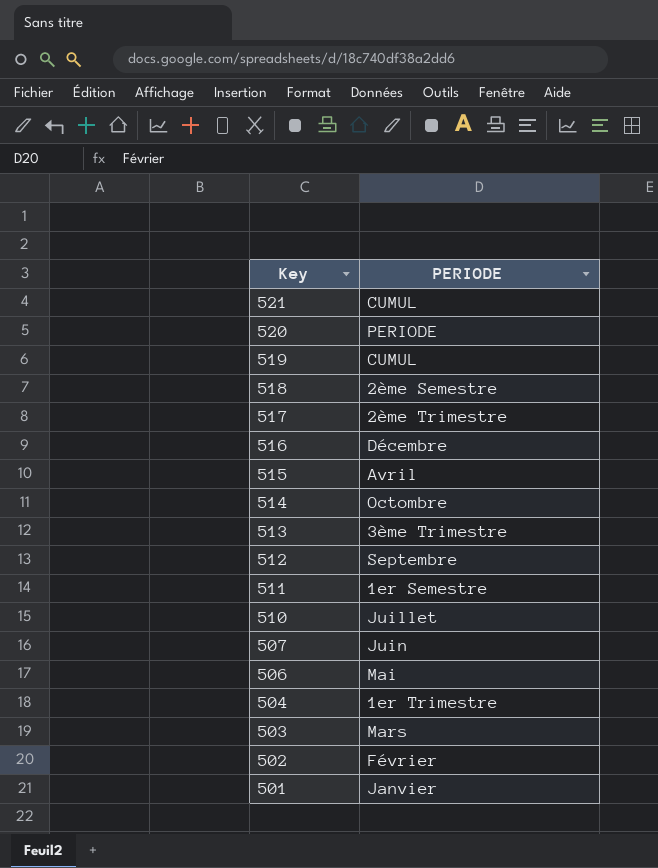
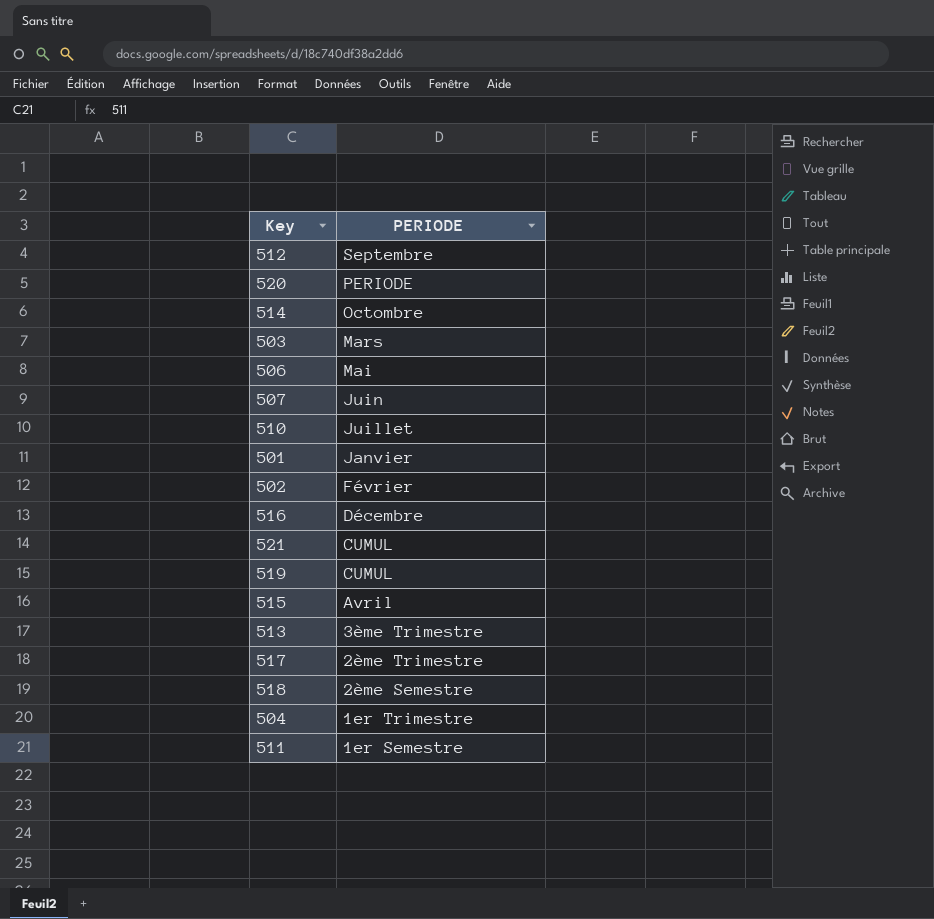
row order: Key descending -> PERIODE descending

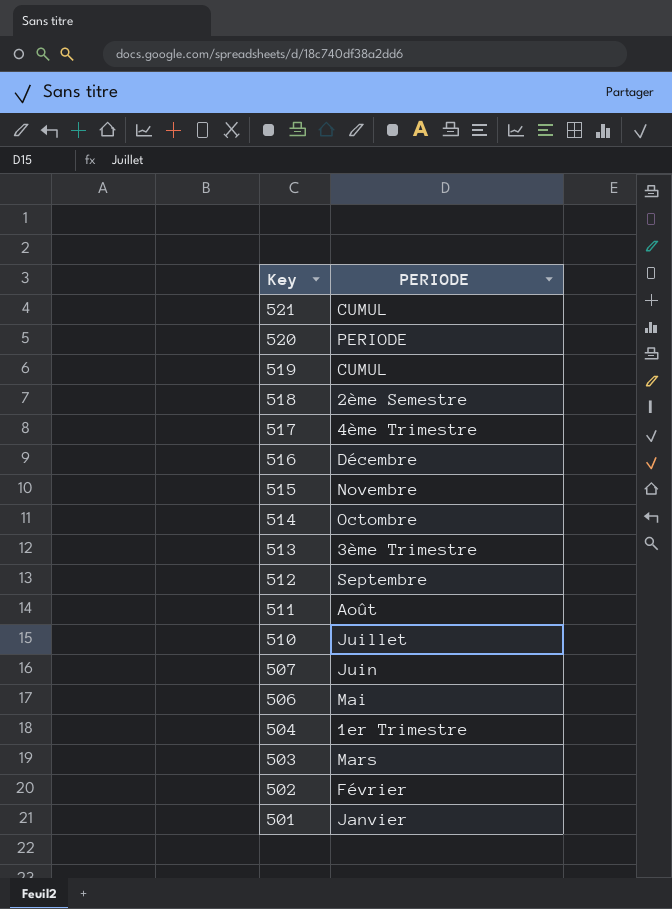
row order: PERIODE descending -> Key descending
517 | PERIODE: 2ème Trimestre -> 4ème Trimestre
515 | PERIODE: Avril -> Novembre
511 | PERIODE: 1er Semestre -> Août

